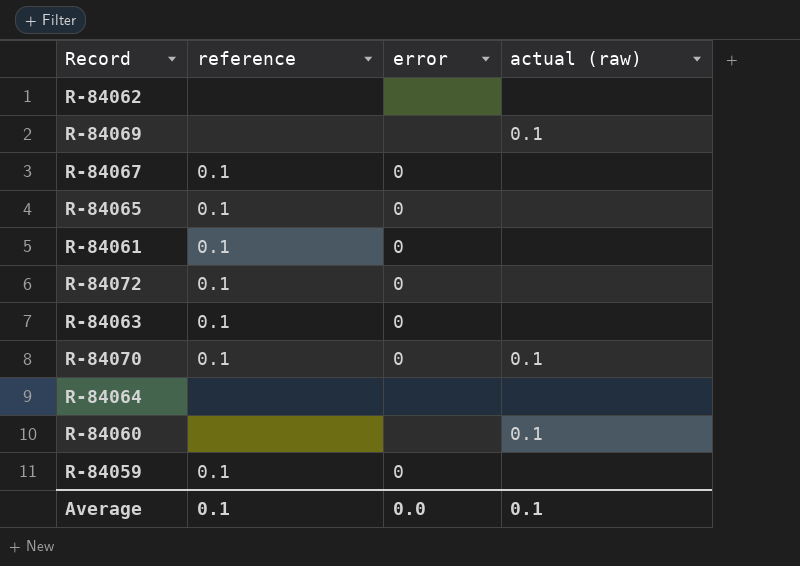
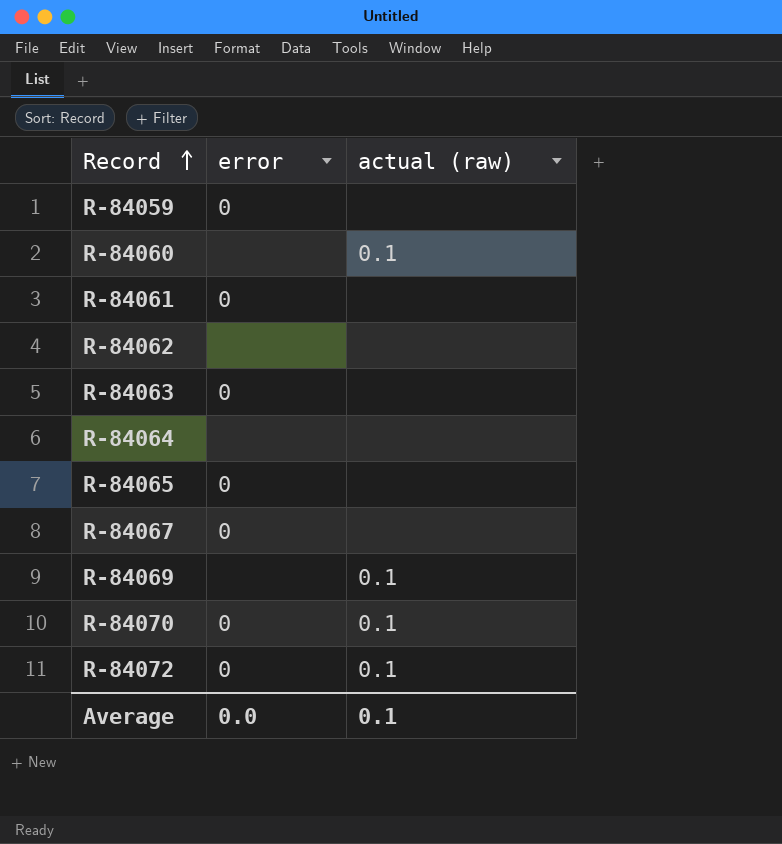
row order: none -> Record ascending
column reference | position: 2 -> none
R-84072 | actual (raw): none -> 0.1

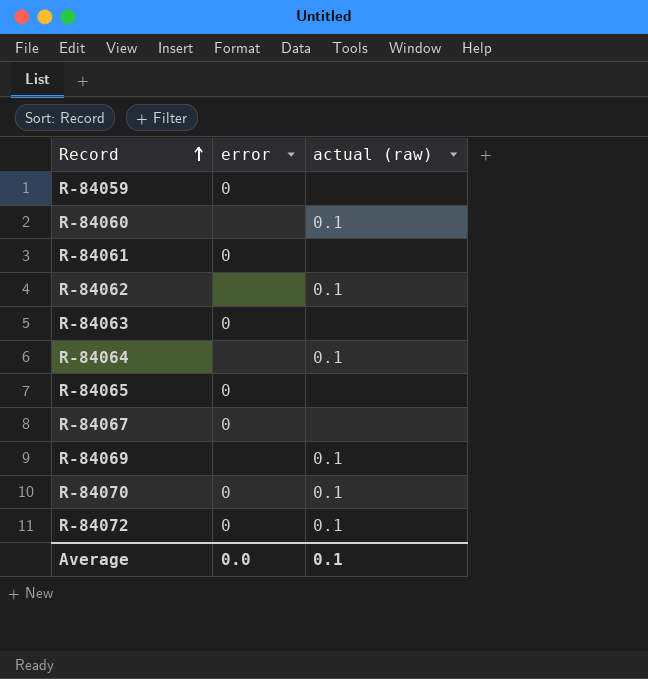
R-84062 | actual (raw): none -> 0.1
R-84064 | actual (raw): none -> 0.1

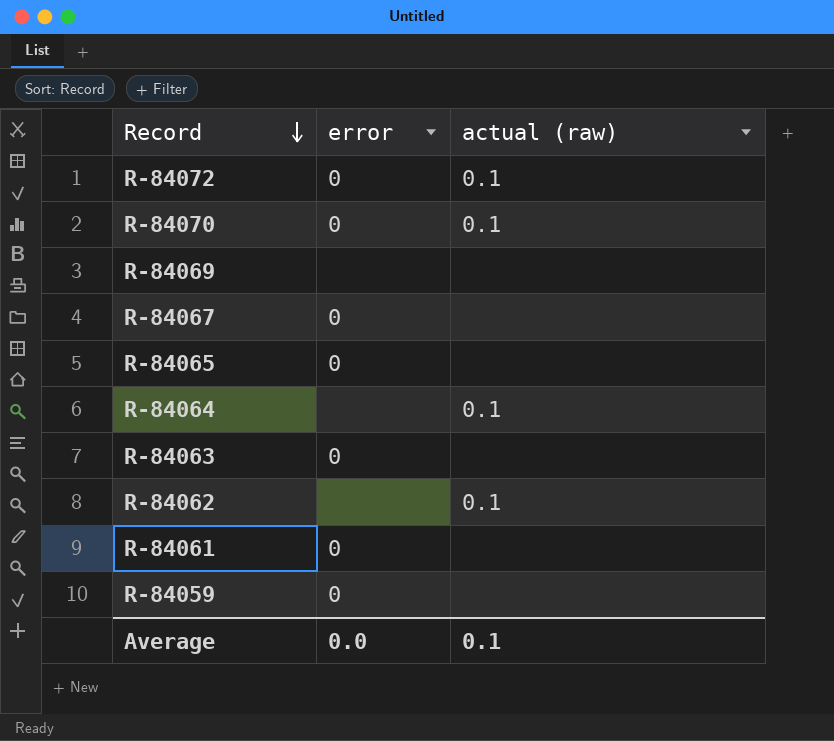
row order: Record ascending -> Record descending
row R-84060: none | 0.1 -> none
R-84069 | actual (raw): 0.1 -> none

